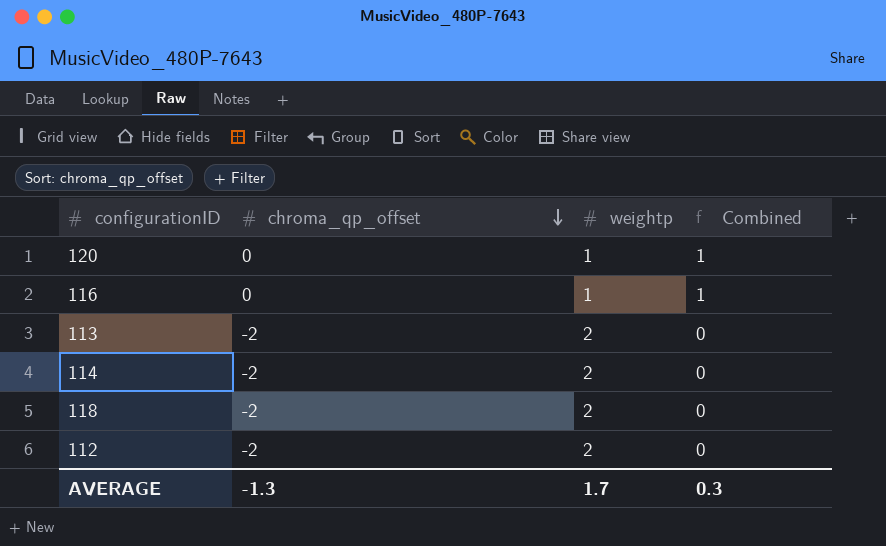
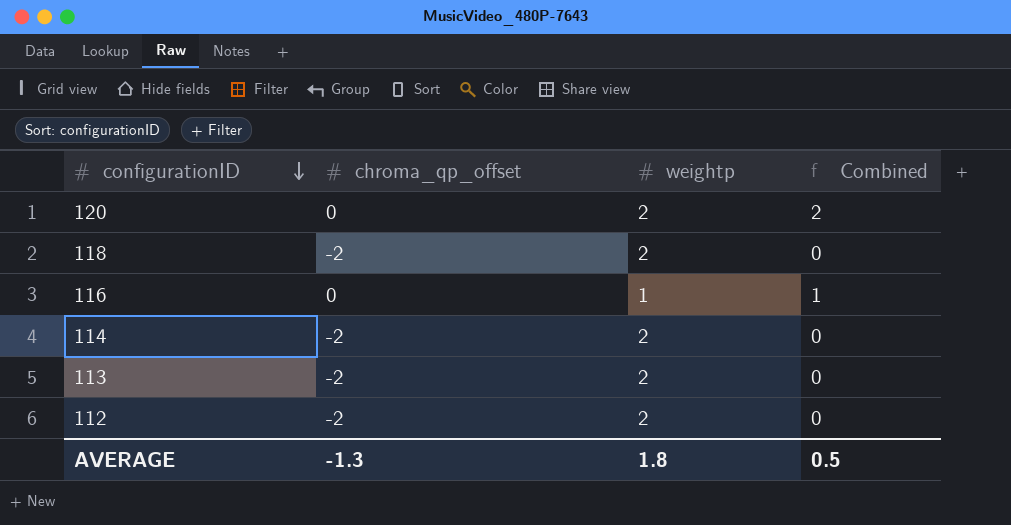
row order: chroma_qp_offset descending -> configurationID descending
120 | weightp: 1 -> 2
120 | Combined: 1 -> 2
AVERAGE | weightp: 1.7 -> 1.8
AVERAGE | Combined: 0.3 -> 0.5

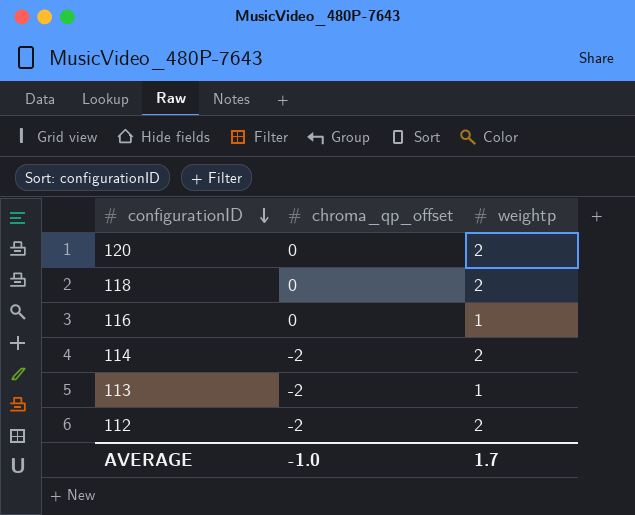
column Combined | formula: [chroma_qp_offset] + [weightp] -> none
118 | chroma_qp_offset: -2 -> 0
113 | weightp: 2 -> 1
AVERAGE | chroma_qp_offset: -1.3 -> -1.0
AVERAGE | weightp: 1.8 -> 1.7

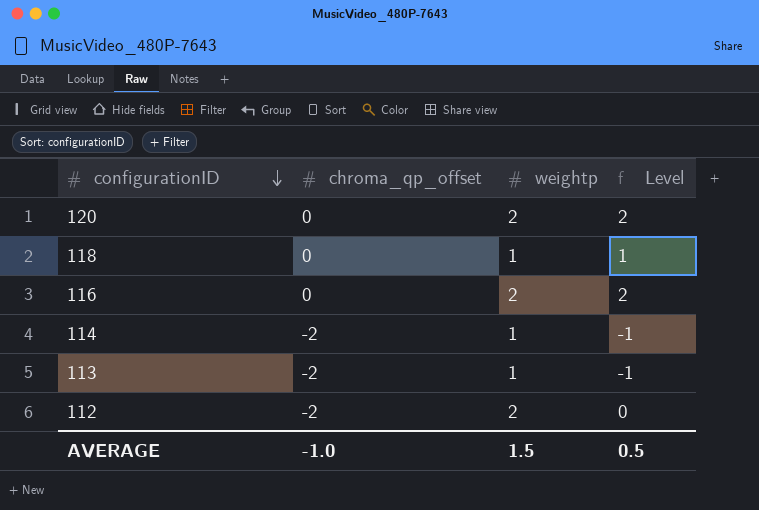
column Level | formula: none -> [chroma_qp_offset] + [weightp]
118 | weightp: 2 -> 1
116 | weightp: 1 -> 2
114 | weightp: 2 -> 1
AVERAGE | weightp: 1.7 -> 1.5

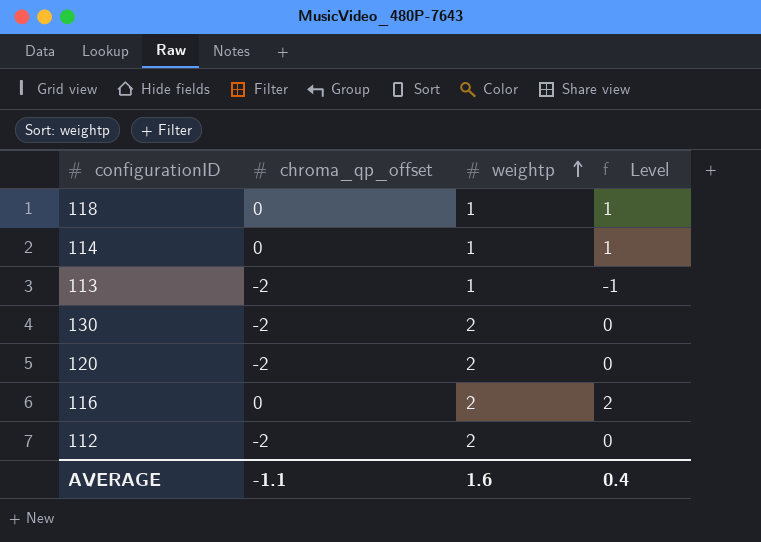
row order: configurationID descending -> weightp ascending
114 | chroma_qp_offset: -2 -> 0
114 | Level: -1 -> 1
row 130: none -> -2 | 2 | 0
120 | chroma_qp_offset: 0 -> -2
120 | Level: 2 -> 0
AVERAGE | chroma_qp_offset: -1.0 -> -1.1
AVERAGE | weightp: 1.5 -> 1.6
AVERAGE | Level: 0.5 -> 0.4

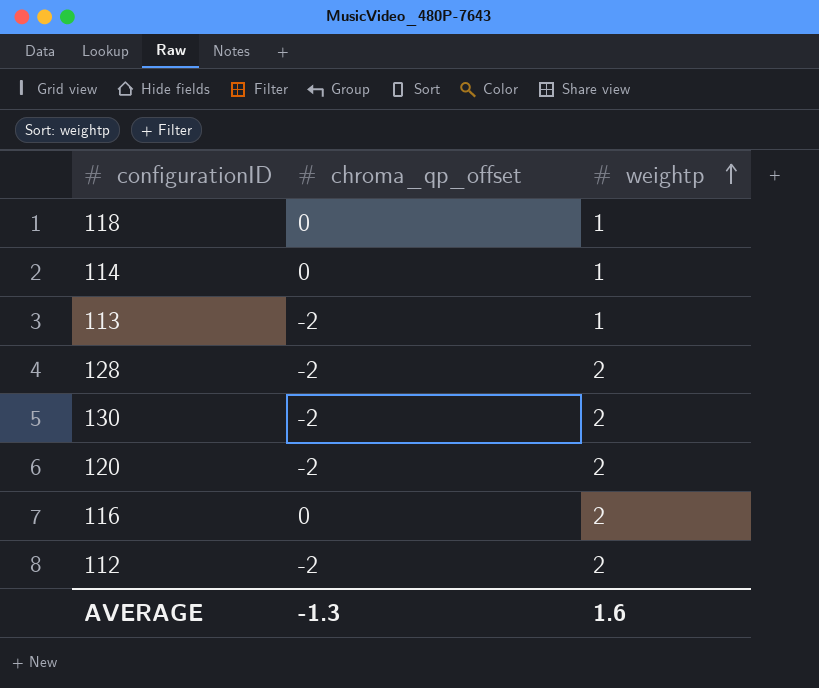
column Level | formula: [chroma_qp_offset] + [weightp] -> none
row 128: none -> -2 | 2
AVERAGE | chroma_qp_offset: -1.1 -> -1.3

